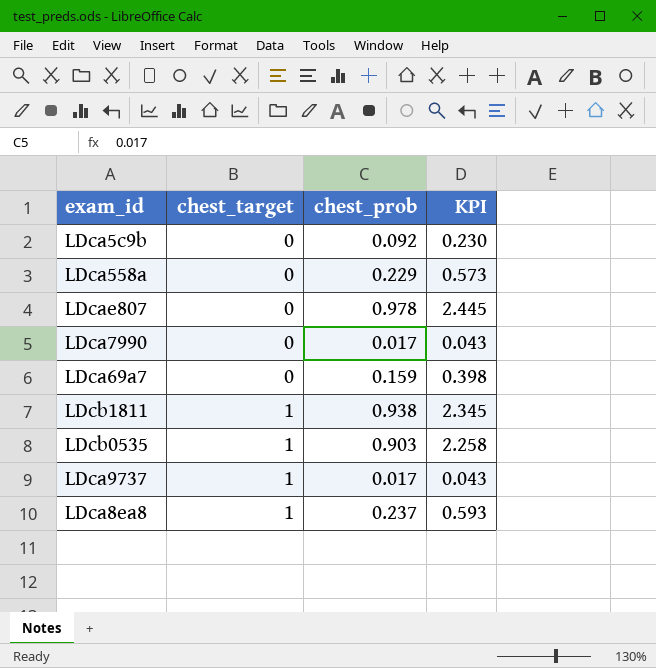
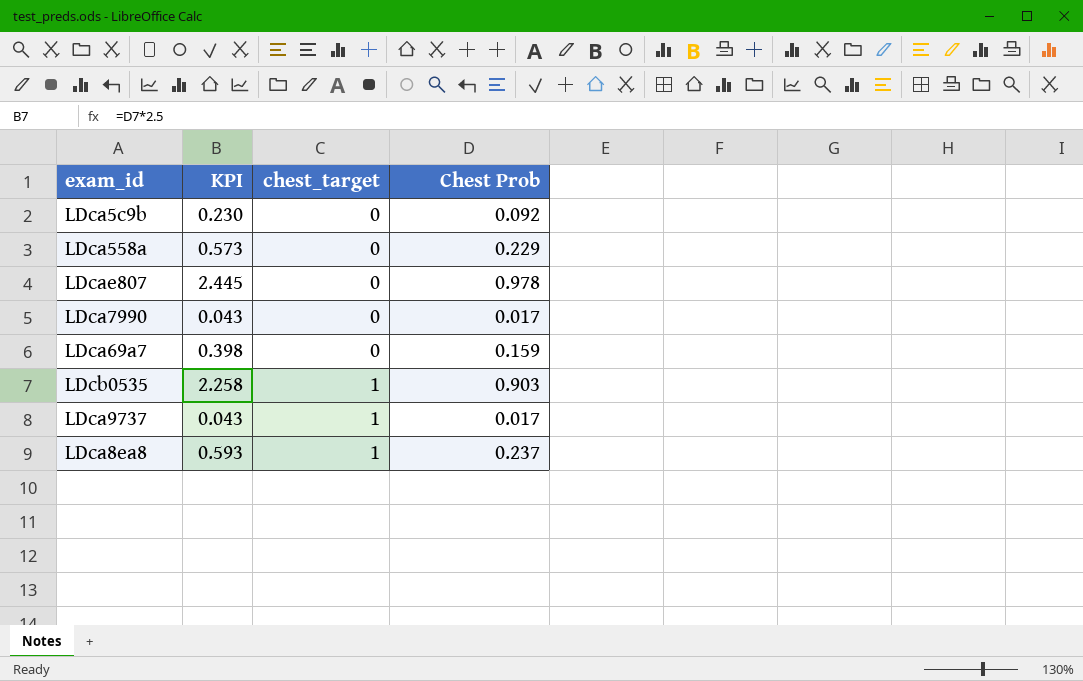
column KPI | position: 4 -> 2
column name: chest_prob -> Chest Prob
row LDcb1811: 1 | 0.938 | 2.345 -> none

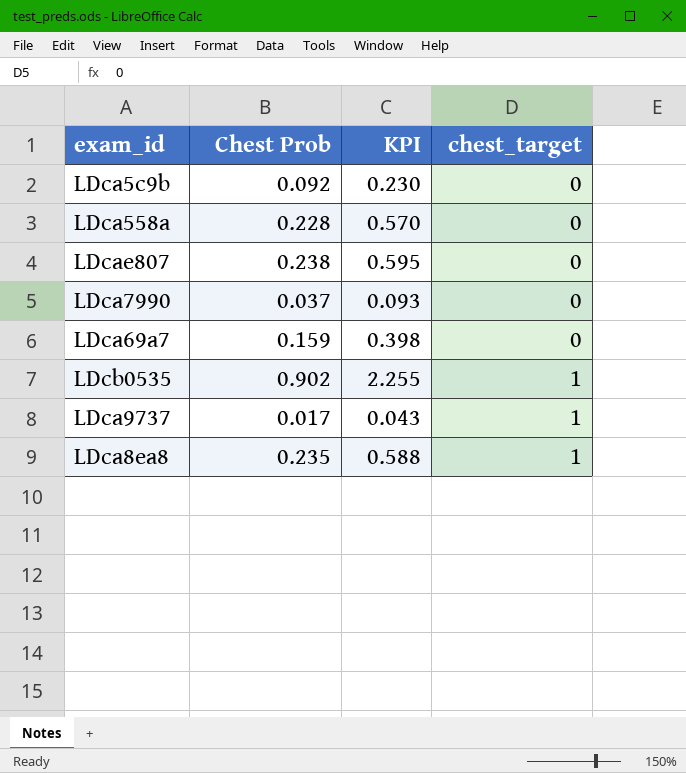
column Chest Prob | position: 4 -> 2
LDca558a | Chest Prob: 0.229 -> 0.228
LDca558a | KPI: 0.573 -> 0.570
LDcae807 | Chest Prob: 0.978 -> 0.238
LDcae807 | KPI: 2.445 -> 0.595
LDca7990 | Chest Prob: 0.017 -> 0.037
LDca7990 | KPI: 0.043 -> 0.093
LDcb0535 | Chest Prob: 0.903 -> 0.902
LDcb0535 | KPI: 2.258 -> 2.255
LDca8ea8 | Chest Prob: 0.237 -> 0.235
LDca8ea8 | KPI: 0.593 -> 0.588

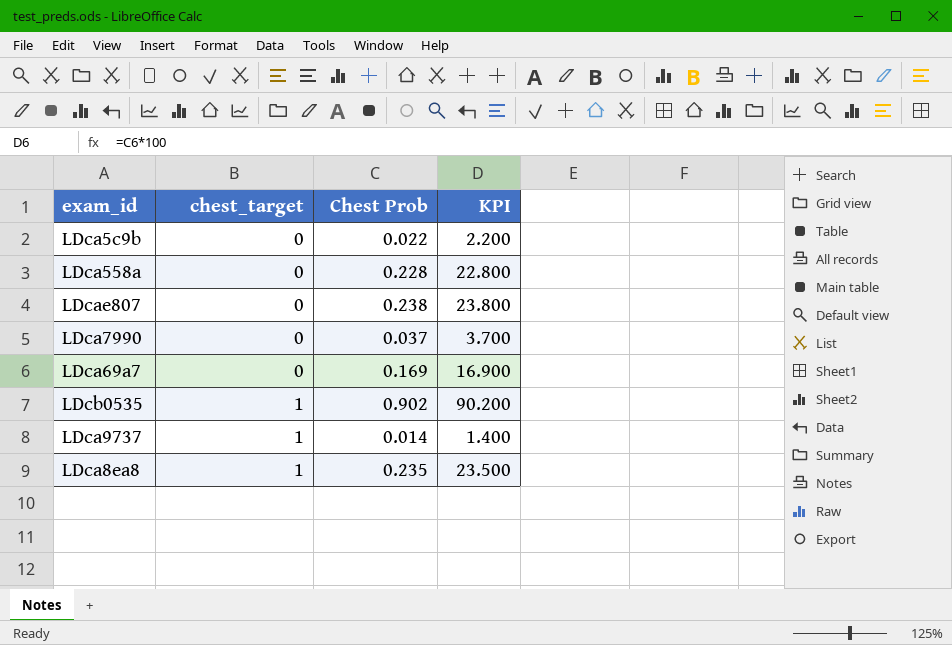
column chest_target | position: 4 -> 2
column KPI | formula: [Chest Prob] * 2.5 -> [Chest Prob] * 100
LDca5c9b | Chest Prob: 0.092 -> 0.022
LDca69a7 | Chest Prob: 0.159 -> 0.169
LDca9737 | Chest Prob: 0.017 -> 0.014

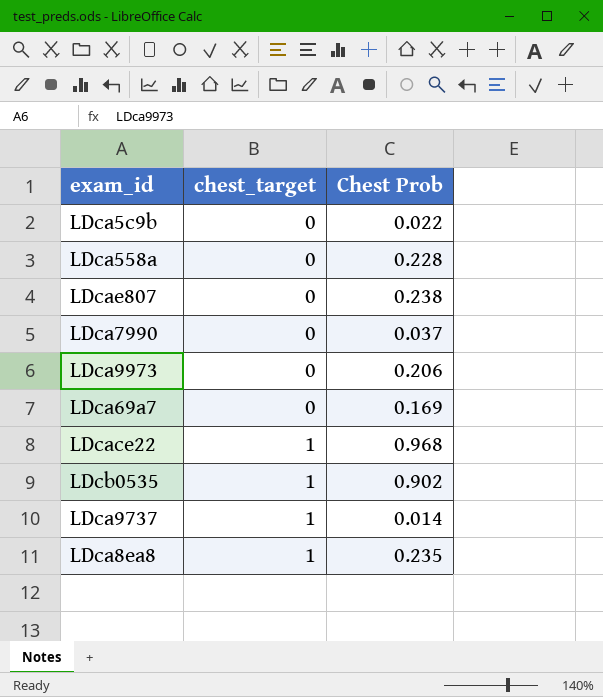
column KPI | formula: [Chest Prob] * 100 -> none
row LDca9973: none -> 0 | 0.206
row LDcace22: none -> 1 | 0.968

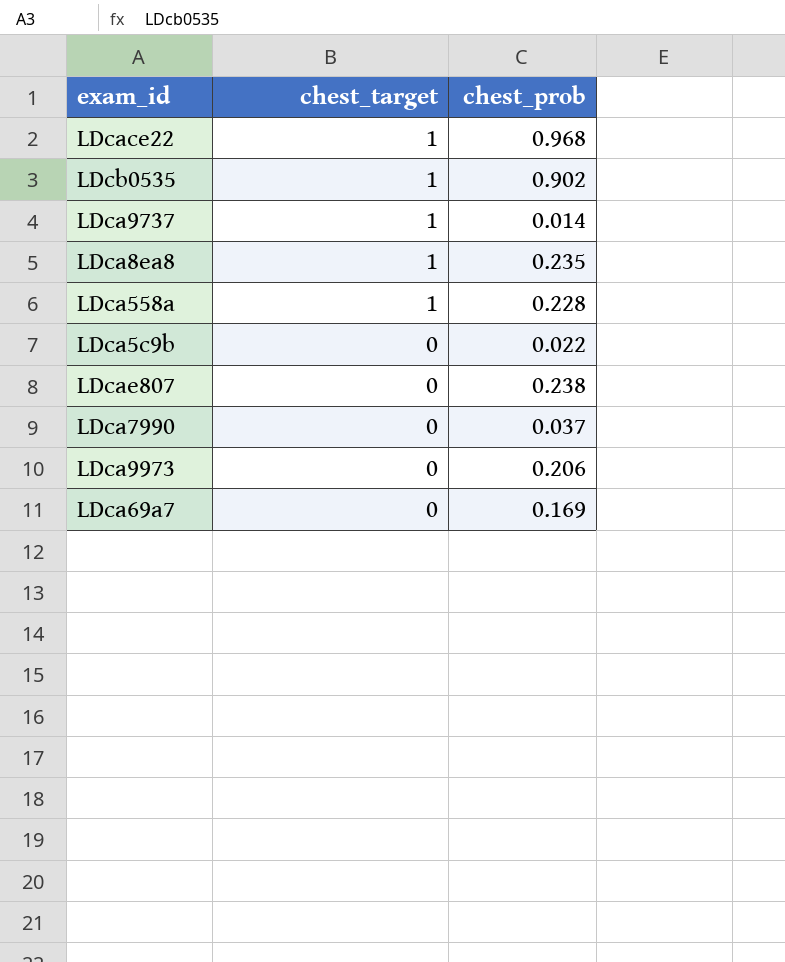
row order: chest_target ascending -> chest_target descending
column name: Chest Prob -> chest_prob
LDca558a | chest_target: 0 -> 1

